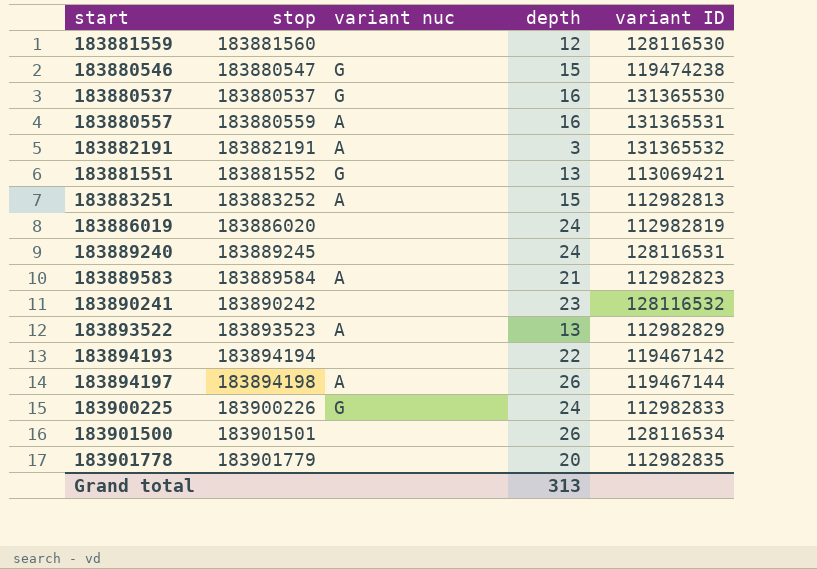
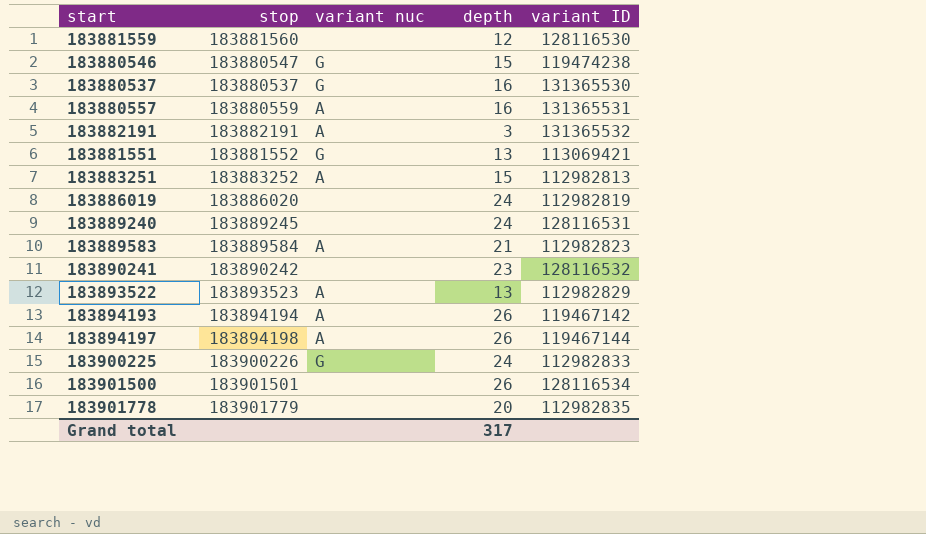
183894193 | variant nuc: none -> A
183894193 | depth: 22 -> 26
Grand total | depth: 313 -> 317

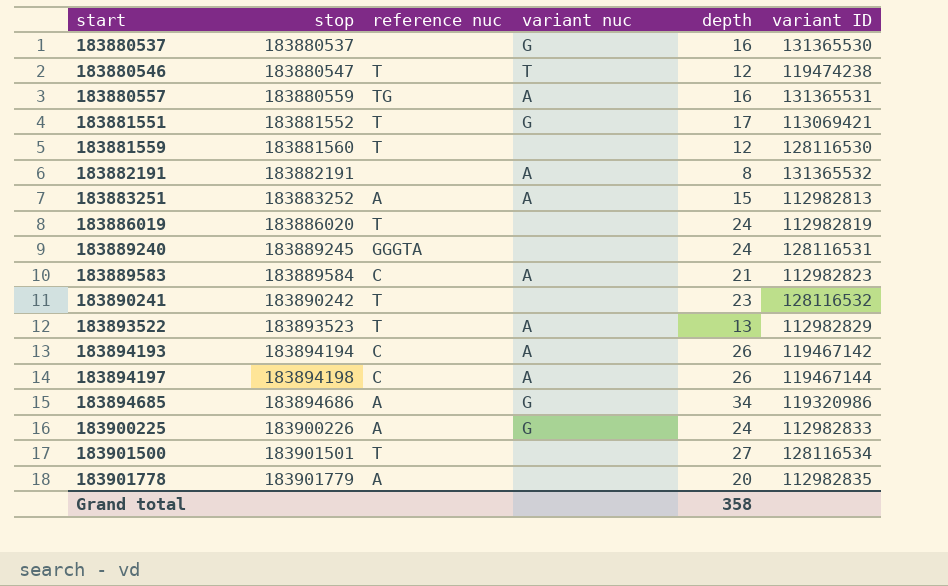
row order: none -> start ascending
column reference nuc | position: none -> 3
183880546 | variant nuc: G -> T
183880546 | depth: 15 -> 12
183881551 | depth: 13 -> 17
183882191 | depth: 3 -> 8
row 183894685: none -> 183894686 | A | G | 34 | 119320986
183901500 | depth: 26 -> 27
Grand total | depth: 317 -> 358

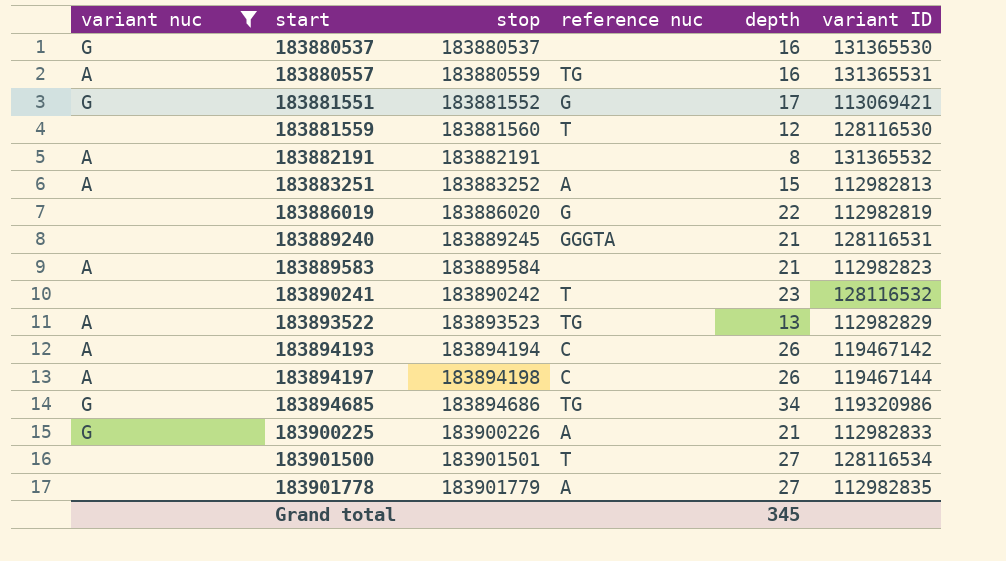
filter: none -> variant nuc != T
column variant nuc | position: 4 -> 1
183881551 | reference nuc: T -> G
183886019 | reference nuc: T -> G
183886019 | depth: 24 -> 22
183889240 | depth: 24 -> 21
183889583 | reference nuc: C -> none
183893522 | reference nuc: T -> TG
183894685 | reference nuc: A -> TG
183900225 | depth: 24 -> 21
183901778 | depth: 20 -> 27
Grand total | depth: 358 -> 345

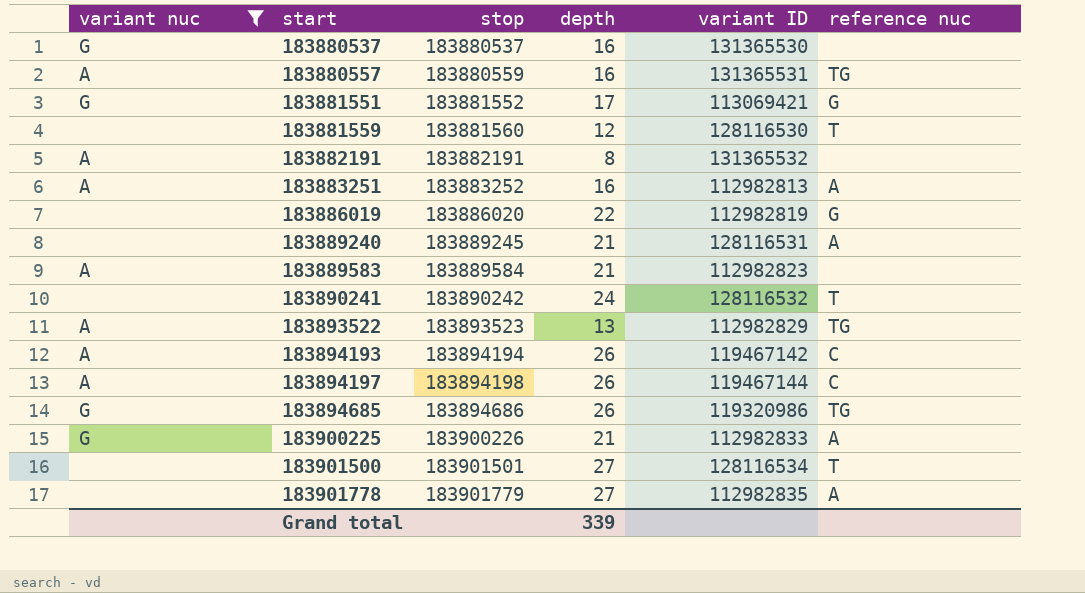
column reference nuc | position: 4 -> 6
183883251 | depth: 15 -> 16
183889240 | reference nuc: GGGTA -> A
183890241 | depth: 23 -> 24
183894685 | depth: 34 -> 26
Grand total | depth: 345 -> 339

